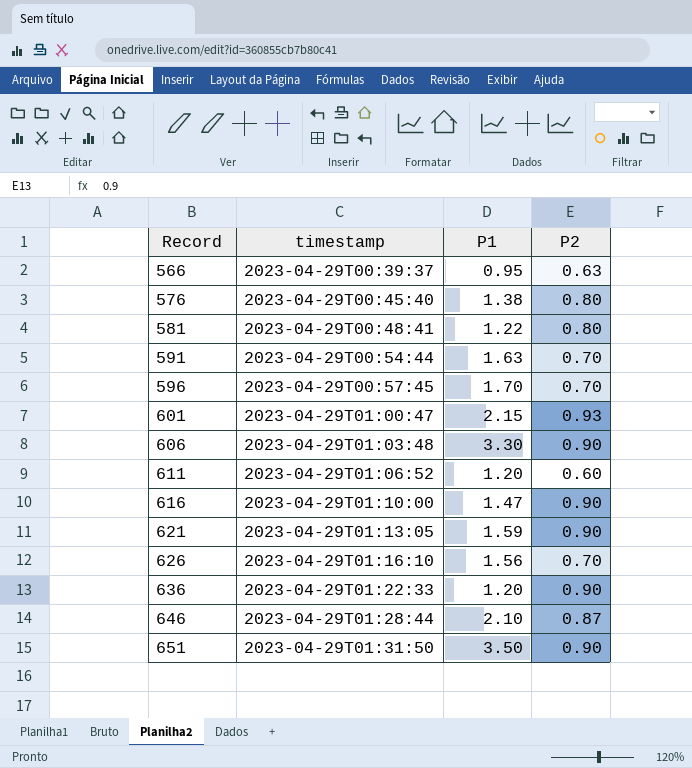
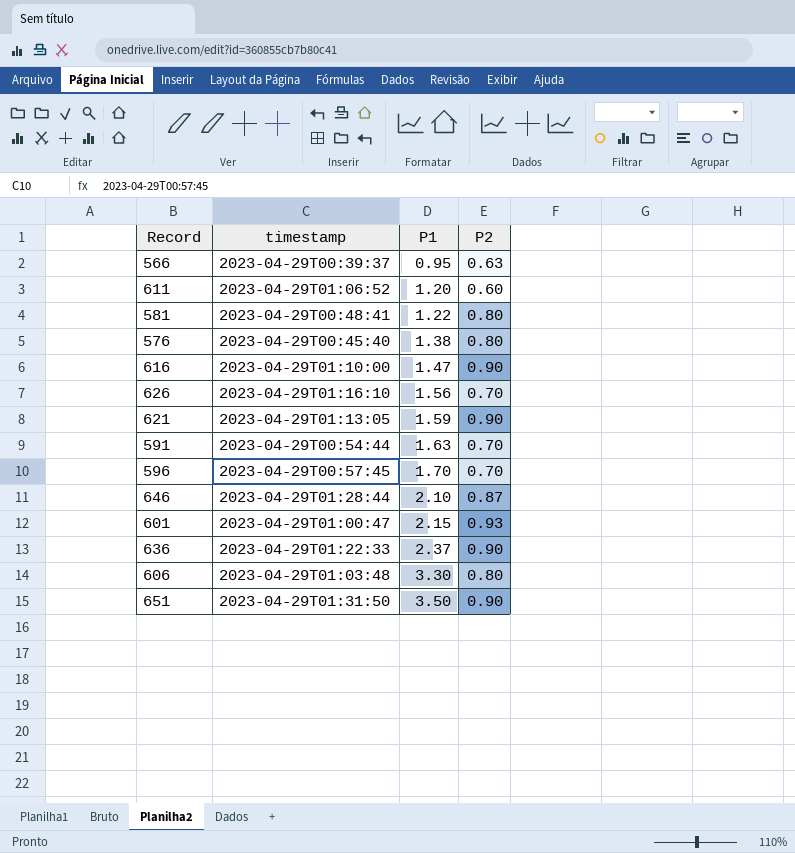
row order: Record ascending -> P1 ascending
636 | P1: 1.20 -> 2.37
606 | P2: 0.90 -> 0.80

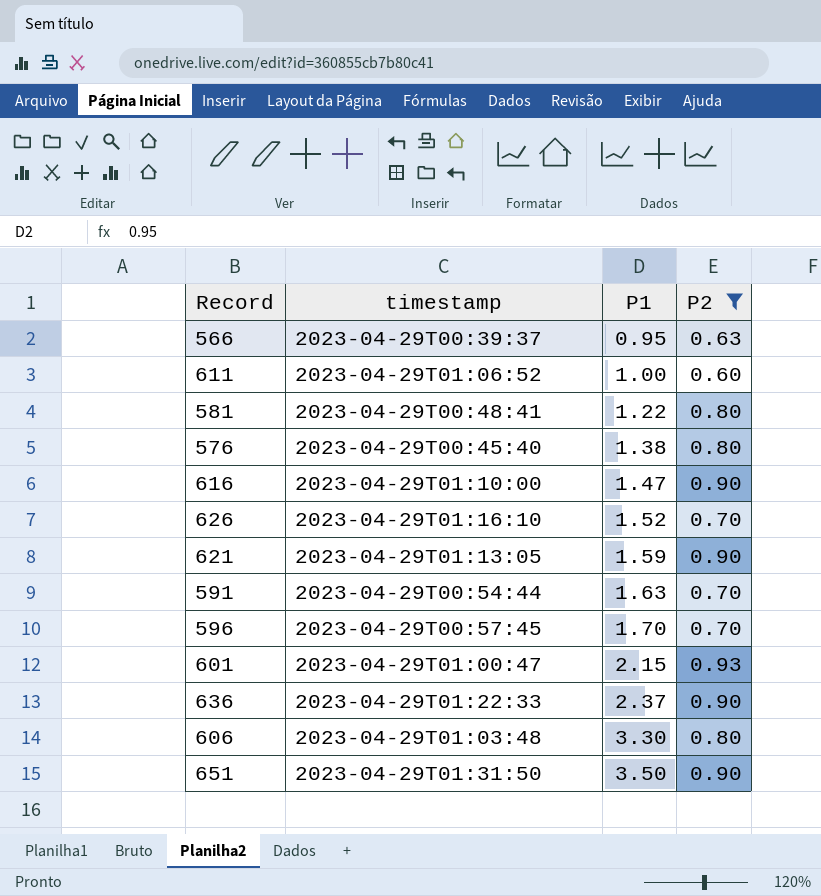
filter: none -> P2 != 0.87
611 | P1: 1.20 -> 1.00
626 | P1: 1.56 -> 1.52

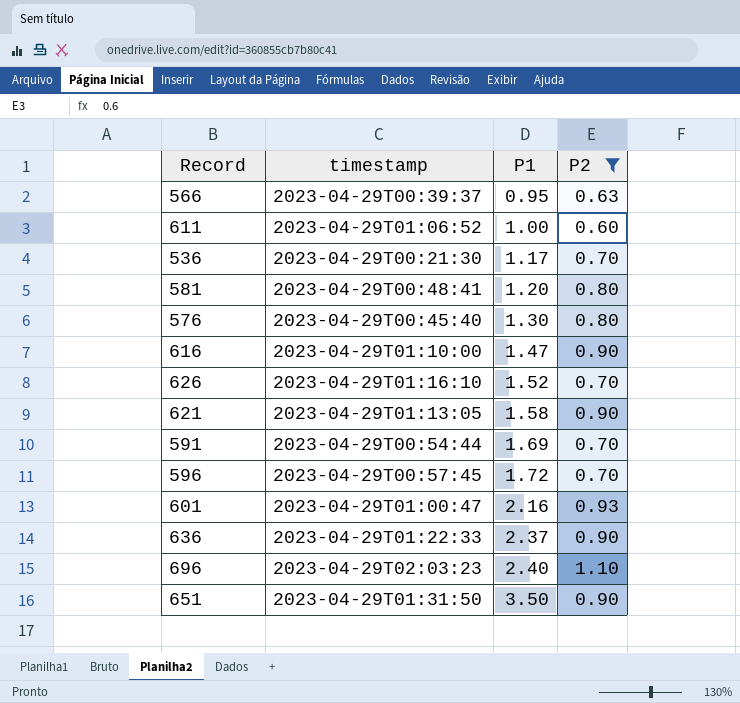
row 606: 2023-04-29T01:03:48 | 3.30 | 0.80 -> none
row 536: none -> 2023-04-29T00:21:30 | 1.17 | 0.70
581 | P1: 1.22 -> 1.20
576 | P1: 1.38 -> 1.30
621 | P1: 1.59 -> 1.58
591 | P1: 1.63 -> 1.69
596 | P1: 1.70 -> 1.72
601 | P1: 2.15 -> 2.16
row 696: none -> 2023-04-29T02:03:23 | 2.40 | 1.10

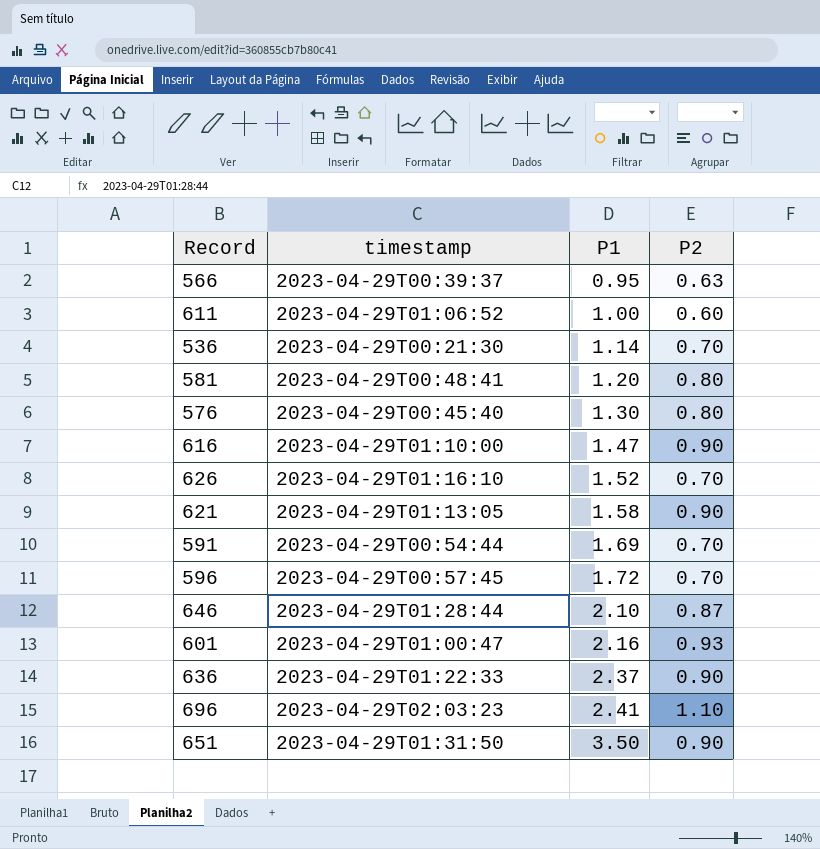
filter: P2 != 0.87 -> none
536 | P1: 1.17 -> 1.14
696 | P1: 2.40 -> 2.41

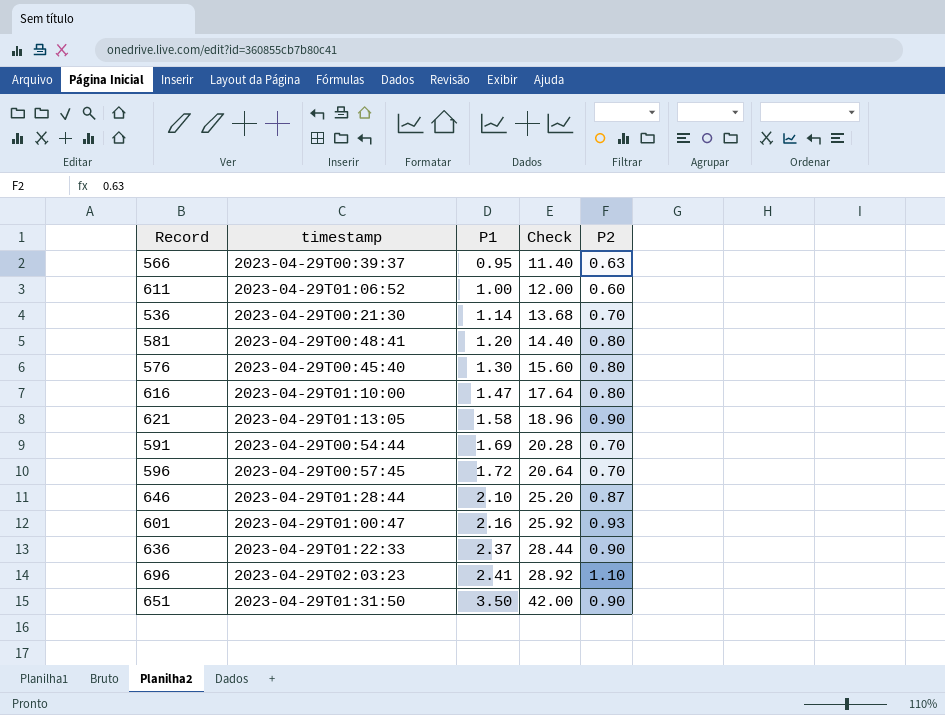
column Check | formula: none -> [P1] * 12
row 626: 2023-04-29T01:16:10 | 1.52 | 0.70 -> none
616 | P2: 0.90 -> 0.80

